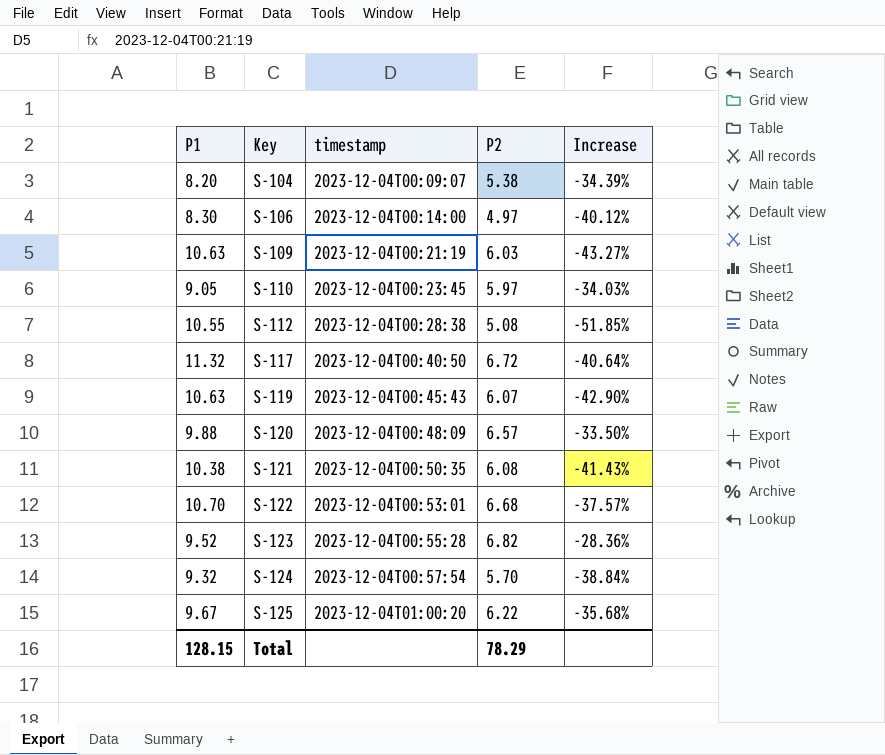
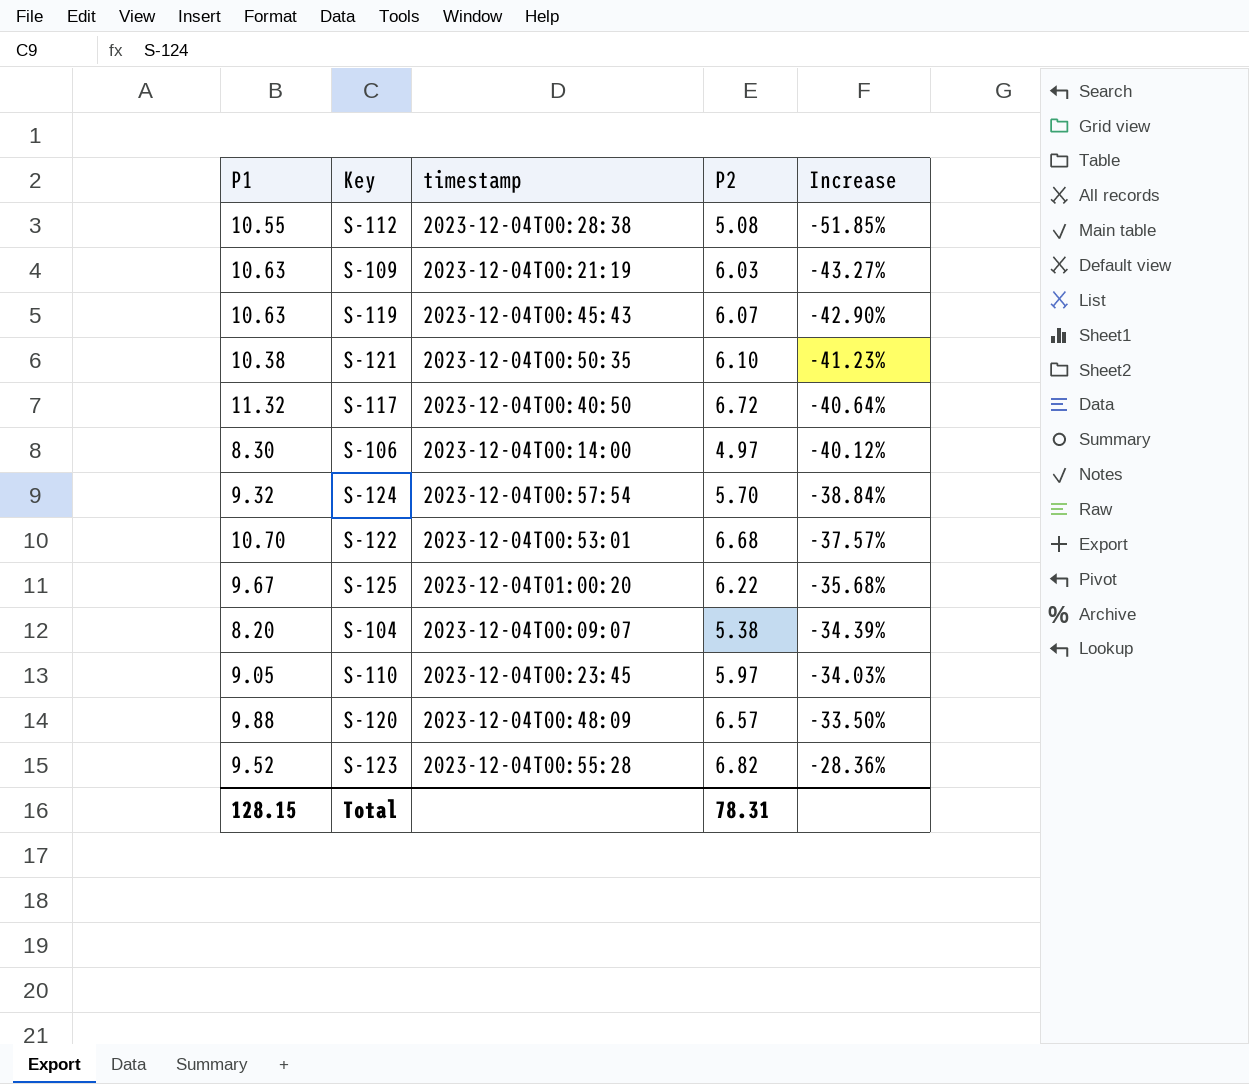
row order: Key ascending -> Increase ascending
S-121 | P2: 6.08 -> 6.10
S-121 | Increase: -41.43% -> -41.23%
Total | P2: 78.29 -> 78.31

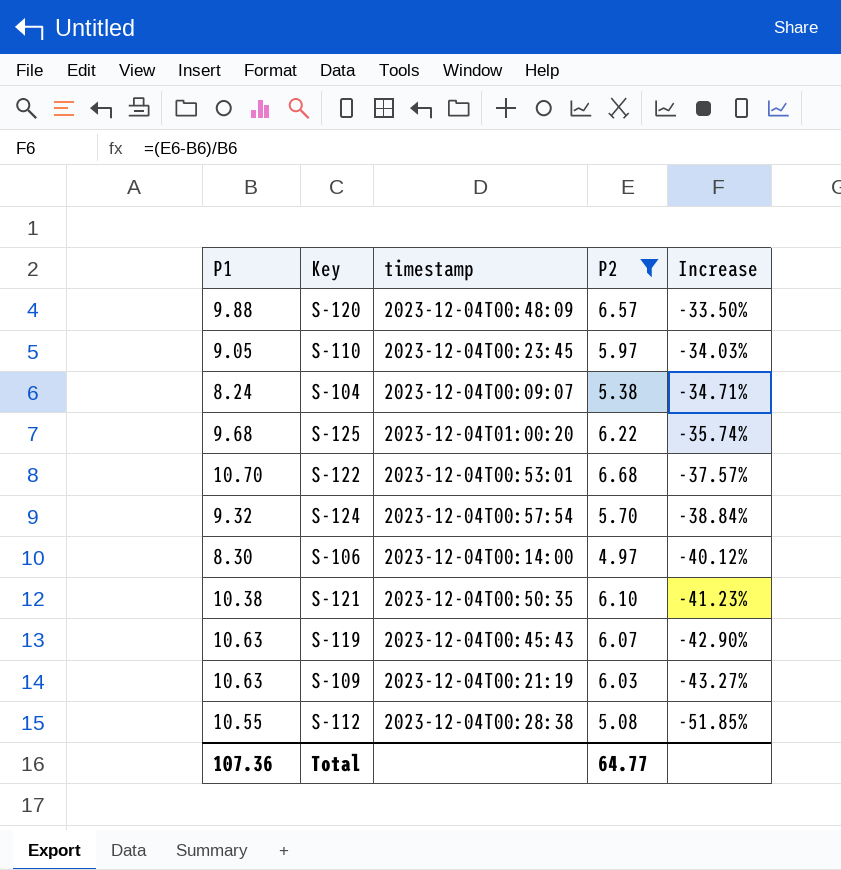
filter: none -> P2 <= 6.68
row order: Increase ascending -> Increase descending
S-104 | P1: 8.20 -> 8.24
S-104 | Increase: -34.39% -> -34.71%
S-125 | P1: 9.67 -> 9.68
S-125 | Increase: -35.68% -> -35.74%
Total | P1: 128.15 -> 107.36
Total | P2: 78.31 -> 64.77

